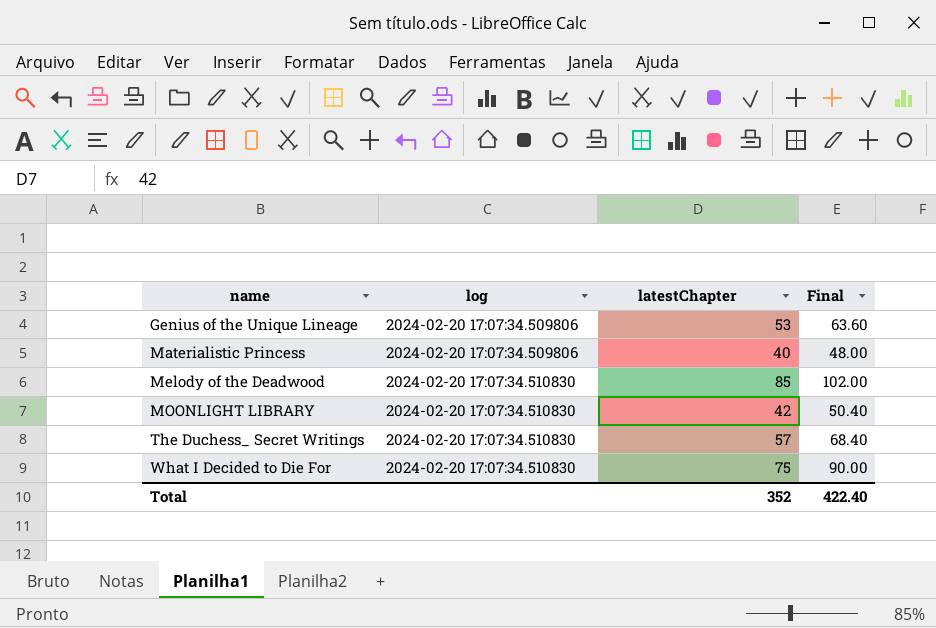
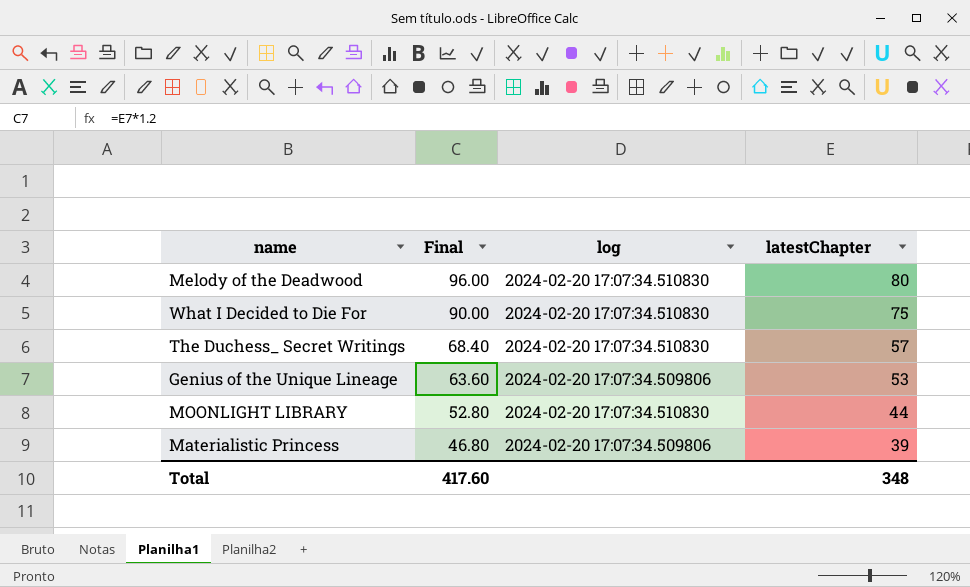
row order: name ascending -> Final descending
column Final | position: 4 -> 2
Melody of the Deadwood | Final: 102.00 -> 96.00
Melody of the Deadwood | latestChapter: 85 -> 80
MOONLIGHT LIBRARY | Final: 50.40 -> 52.80
MOONLIGHT LIBRARY | latestChapter: 42 -> 44
Materialistic Princess | Final: 48.00 -> 46.80
Materialistic Princess | latestChapter: 40 -> 39
Total | Final: 422.40 -> 417.60
Total | latestChapter: 352 -> 348

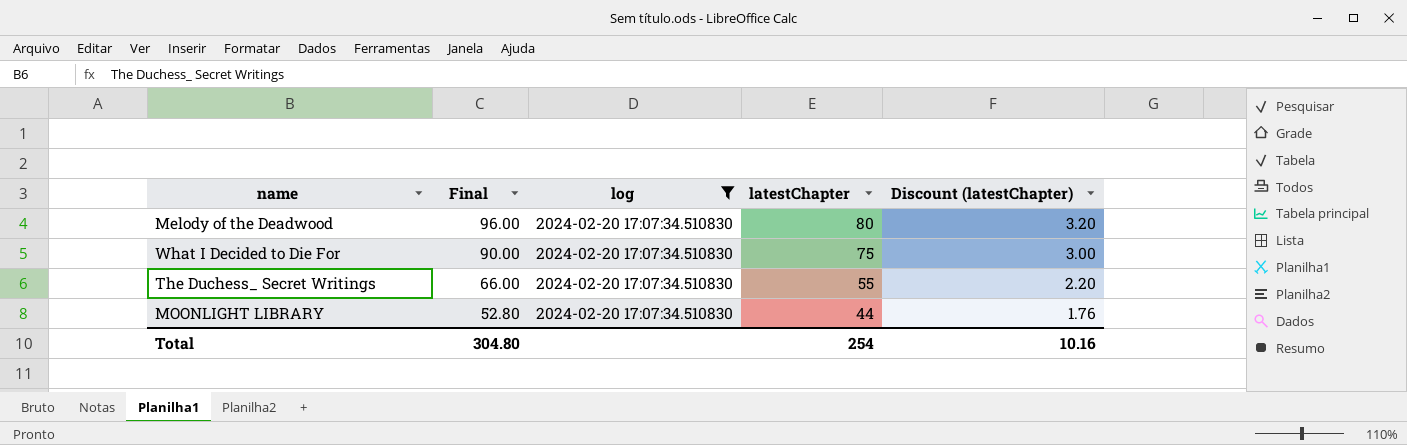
filter: none -> log = 2024-02-20 17:07:34.510830
column Discount (latestChapter) | formula: none -> [latestChapter] * 0.04
The Duchess_ Secret Writings | Final: 68.40 -> 66.00
The Duchess_ Secret Writings | latestChapter: 57 -> 55
Total | Final: 417.60 -> 304.80
Total | latestChapter: 348 -> 254

